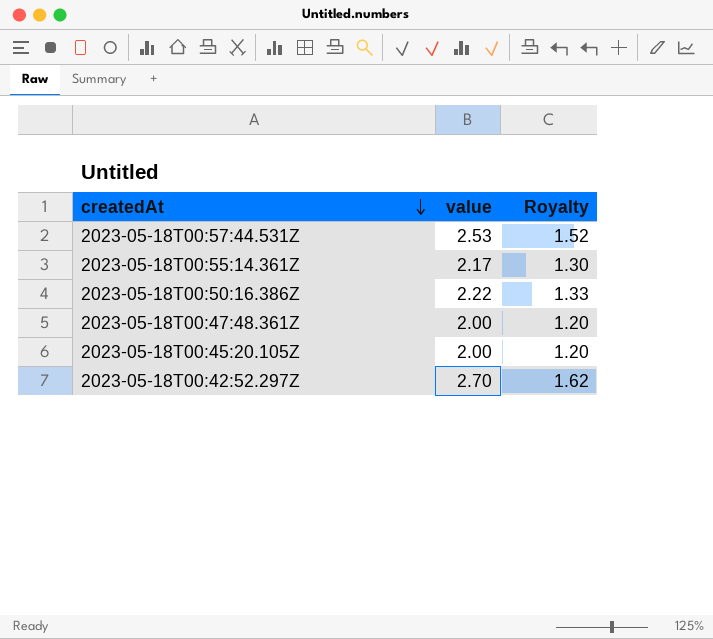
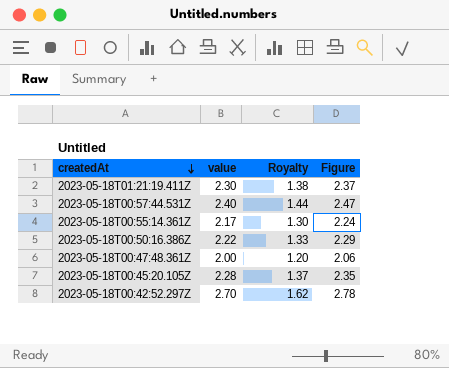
column Figure | formula: none -> [value] * 1.03
row 2023-05-18T01:21:19.411Z: none -> 2.30 | 1.38 | 2.37
2023-05-18T00:57:44.531Z | value: 2.53 -> 2.40
2023-05-18T00:57:44.531Z | Royalty: 1.52 -> 1.44
2023-05-18T00:45:20.105Z | value: 2.00 -> 2.28
2023-05-18T00:45:20.105Z | Royalty: 1.20 -> 1.37

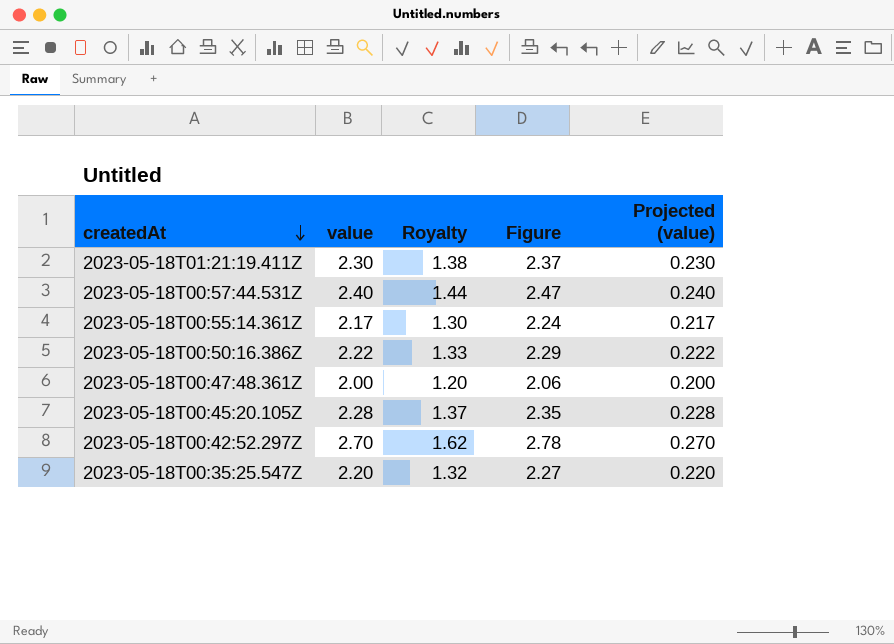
column Projected (value) | formula: none -> [value] * 0.1
row 2023-05-18T00:35:25.547Z: none -> 2.20 | 1.32 | 2.27 | 0.220

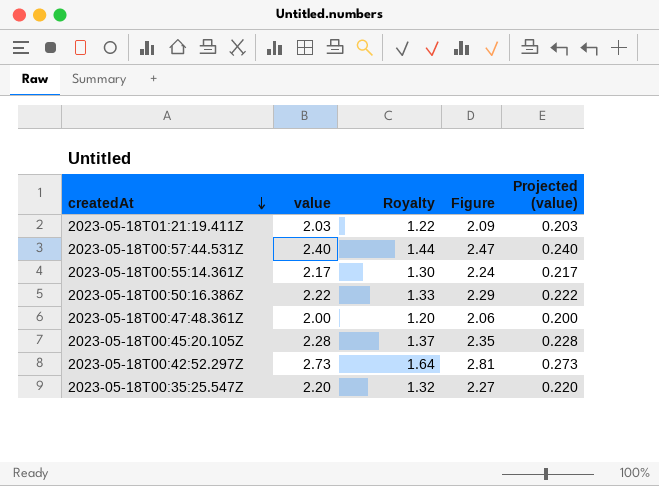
2023-05-18T01:21:19.411Z | value: 2.30 -> 2.03
2023-05-18T01:21:19.411Z | Royalty: 1.38 -> 1.22
2023-05-18T01:21:19.411Z | Figure: 2.37 -> 2.09
2023-05-18T01:21:19.411Z | Projected (value): 0.230 -> 0.203
2023-05-18T00:42:52.297Z | value: 2.70 -> 2.73
2023-05-18T00:42:52.297Z | Royalty: 1.62 -> 1.64
2023-05-18T00:42:52.297Z | Figure: 2.78 -> 2.81
2023-05-18T00:42:52.297Z | Projected (value): 0.270 -> 0.273

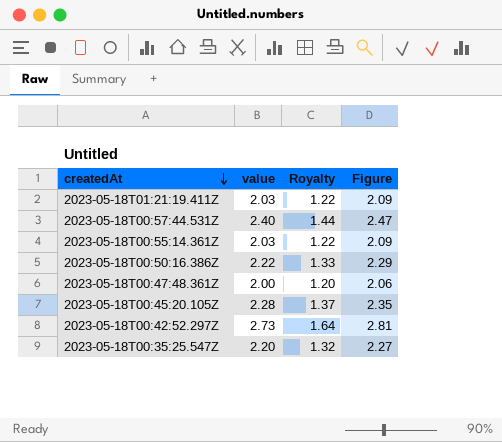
column Projected (value) | formula: [value] * 0.1 -> none
2023-05-18T00:55:14.361Z | value: 2.17 -> 2.03
2023-05-18T00:55:14.361Z | Royalty: 1.30 -> 1.22
2023-05-18T00:55:14.361Z | Figure: 2.24 -> 2.09

